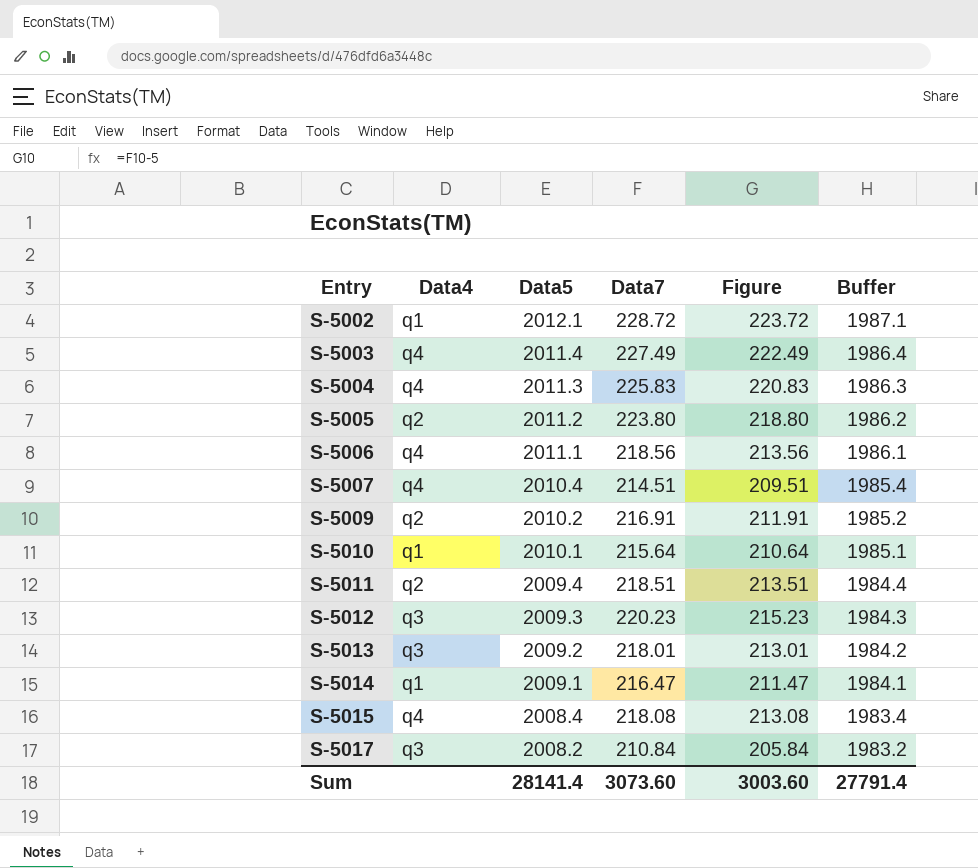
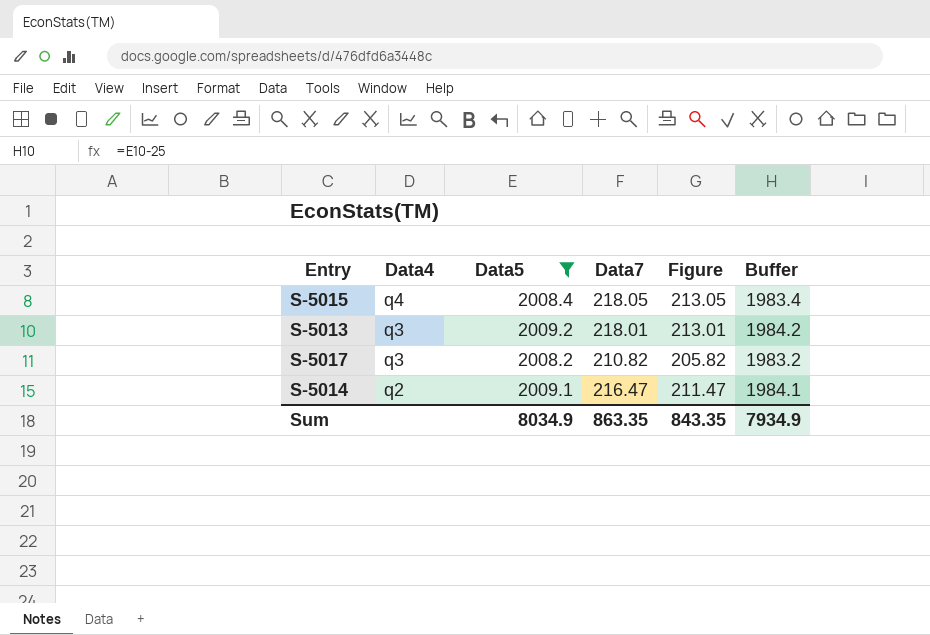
filter: none -> Data5 <= 2009.2
row order: Entry ascending -> Data4 descending
S-5015 | Data7: 218.08 -> 218.05
S-5015 | Figure: 213.08 -> 213.05
S-5017 | Data7: 210.84 -> 210.82
S-5017 | Figure: 205.84 -> 205.82
S-5014 | Data4: q1 -> q2
Sum | Data5: 28141.4 -> 8034.9
Sum | Data7: 3073.60 -> 863.35
Sum | Figure: 3003.60 -> 843.35
Sum | Buffer: 27791.4 -> 7934.9

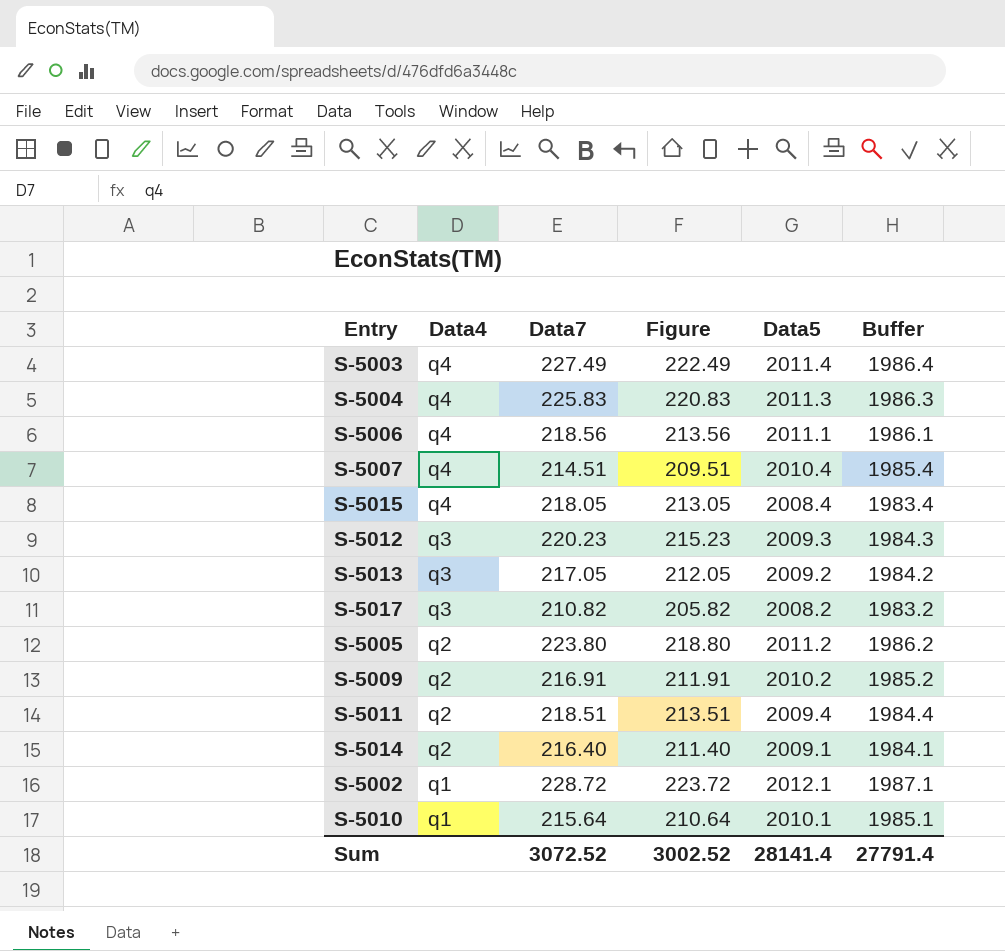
filter: Data5 <= 2009.2 -> none
column Data5 | position: 3 -> 5
S-5013 | Data7: 218.01 -> 217.05
S-5013 | Figure: 213.01 -> 212.05
S-5014 | Data7: 216.47 -> 216.40
S-5014 | Figure: 211.47 -> 211.40
Sum | Data7: 863.35 -> 3072.52
Sum | Figure: 843.35 -> 3002.52
Sum | Data5: 8034.9 -> 28141.4
Sum | Buffer: 7934.9 -> 27791.4

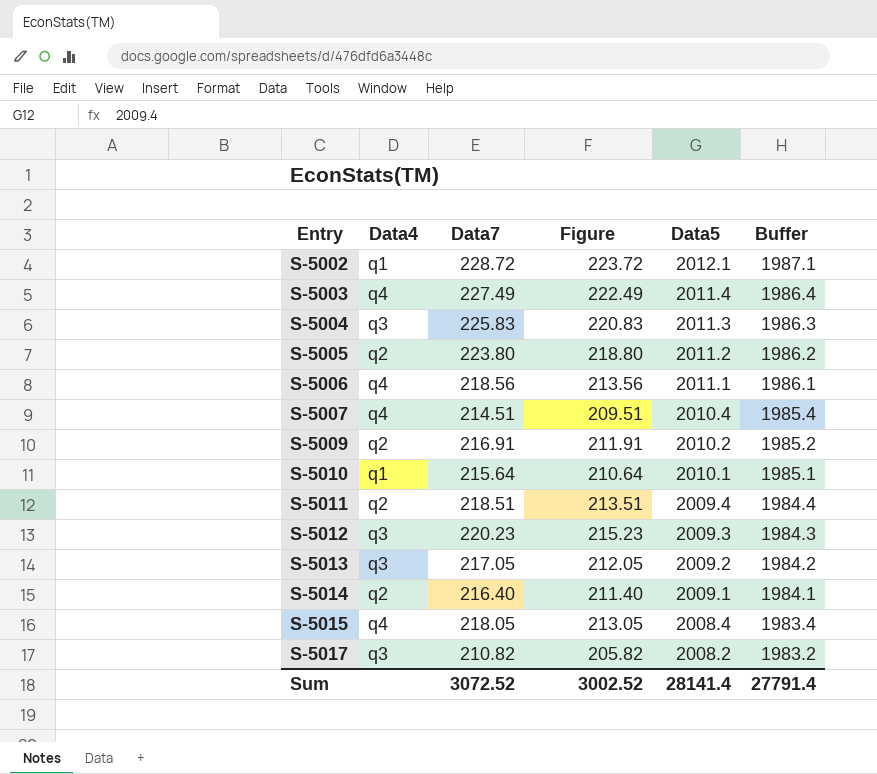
row order: Data4 descending -> Entry ascending
S-5004 | Data4: q4 -> q3

